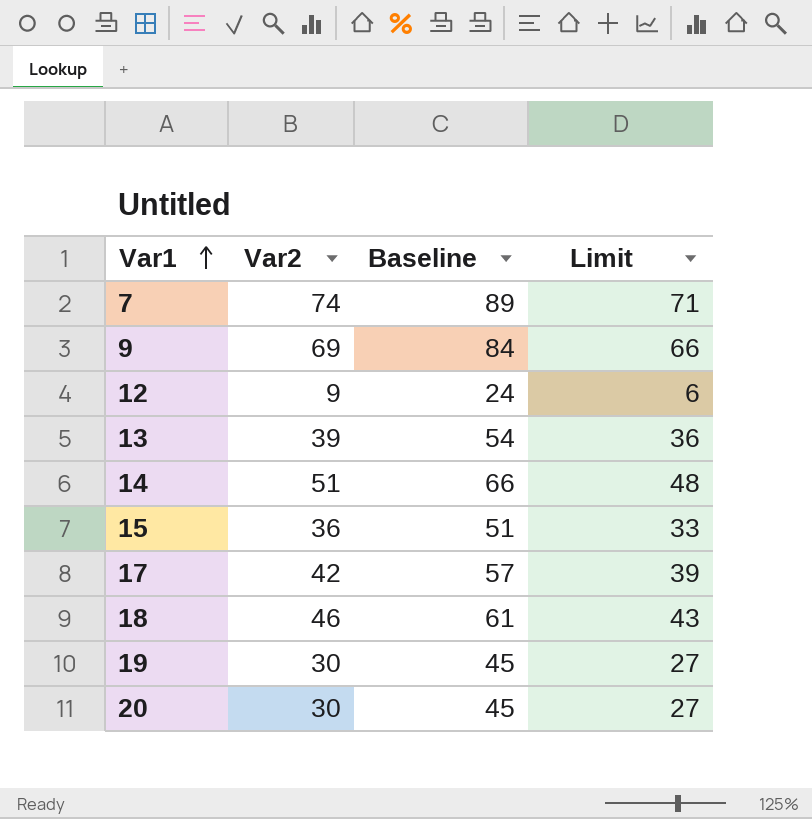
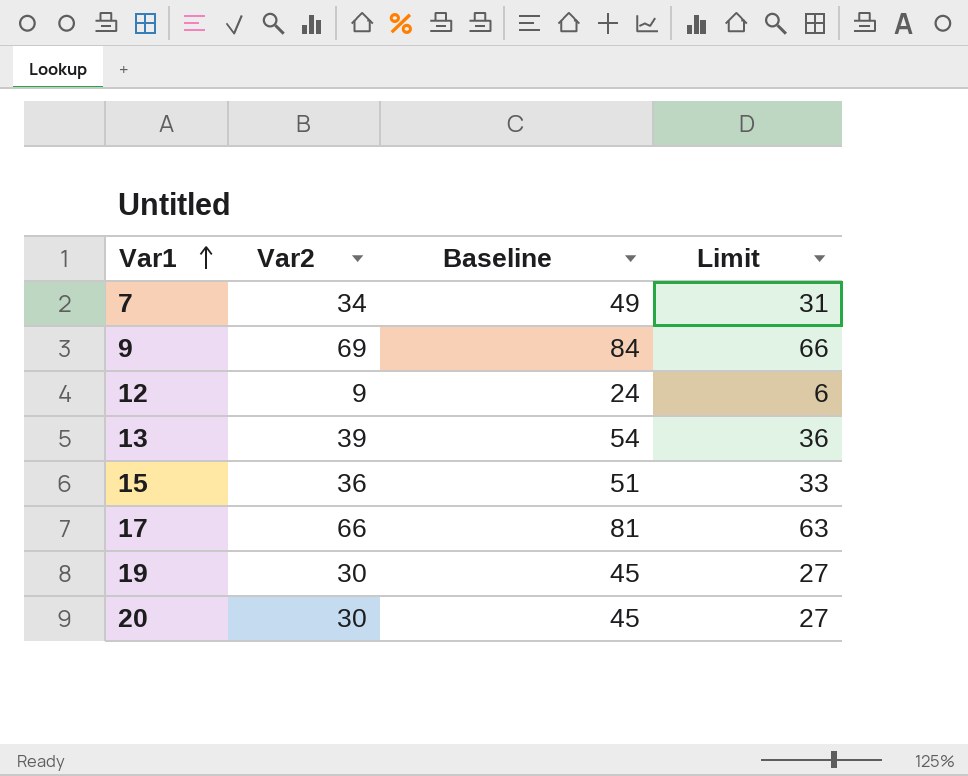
row 14: 51 | 66 | 48 -> none
row 18: 46 | 61 | 43 -> none
7 | Var2: 74 -> 34
7 | Baseline: 89 -> 49
7 | Limit: 71 -> 31
17 | Var2: 42 -> 66
17 | Baseline: 57 -> 81
17 | Limit: 39 -> 63

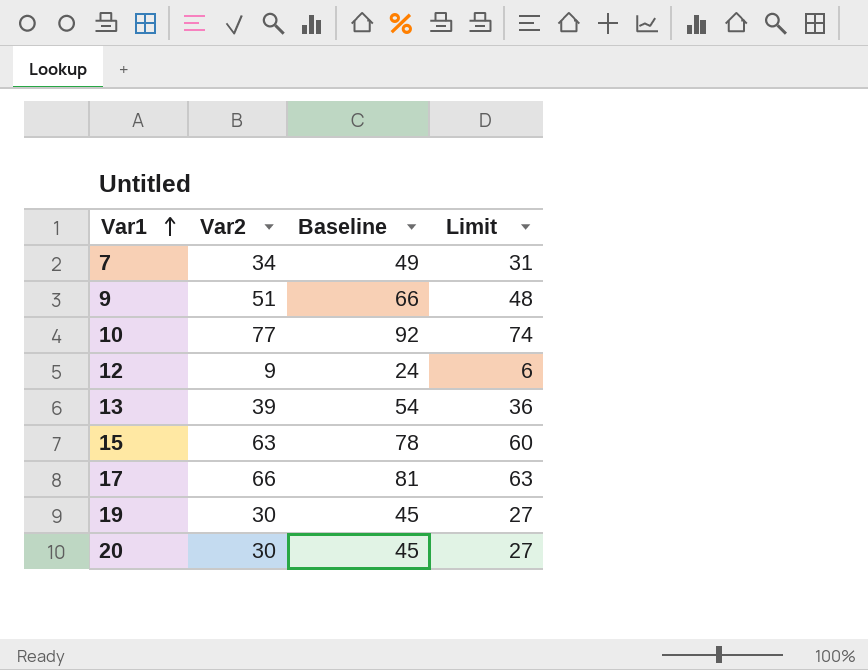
9 | Var2: 69 -> 51
9 | Baseline: 84 -> 66
9 | Limit: 66 -> 48
row 10: none -> 77 | 92 | 74
15 | Var2: 36 -> 63
15 | Baseline: 51 -> 78
15 | Limit: 33 -> 60

